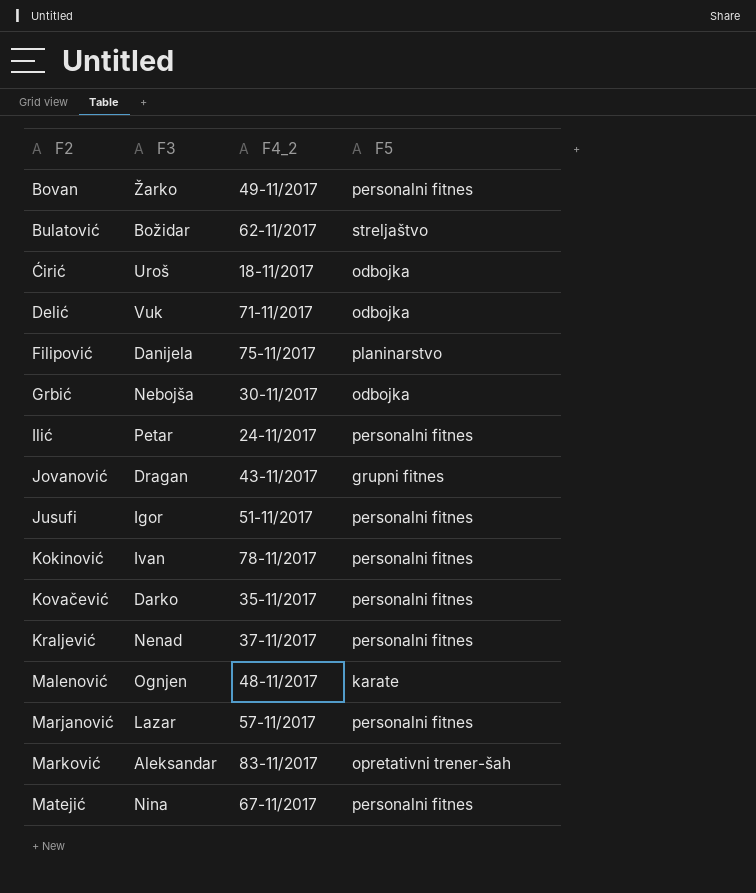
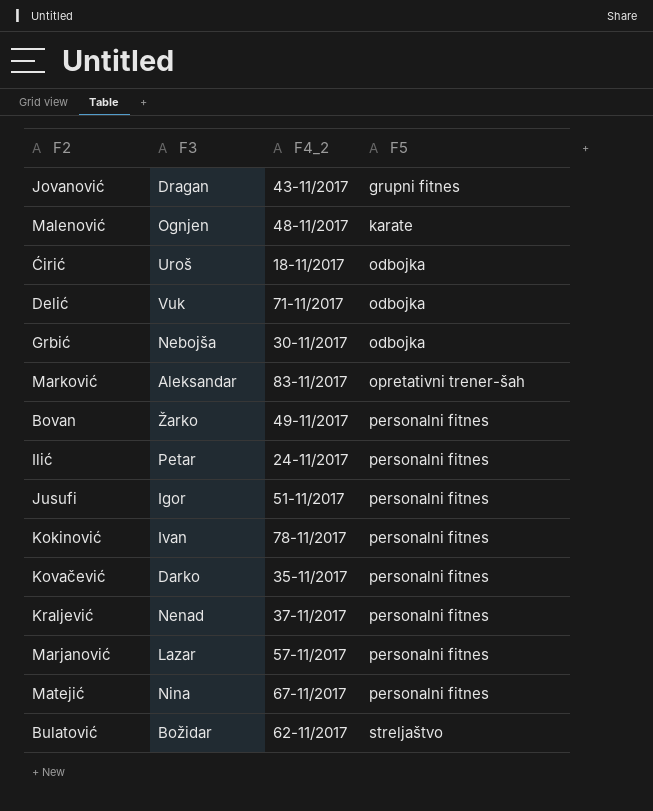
row order: F2 ascending -> F5 ascending
row Filipović: Danijela | 75-11/2017 | planinarstvo -> none

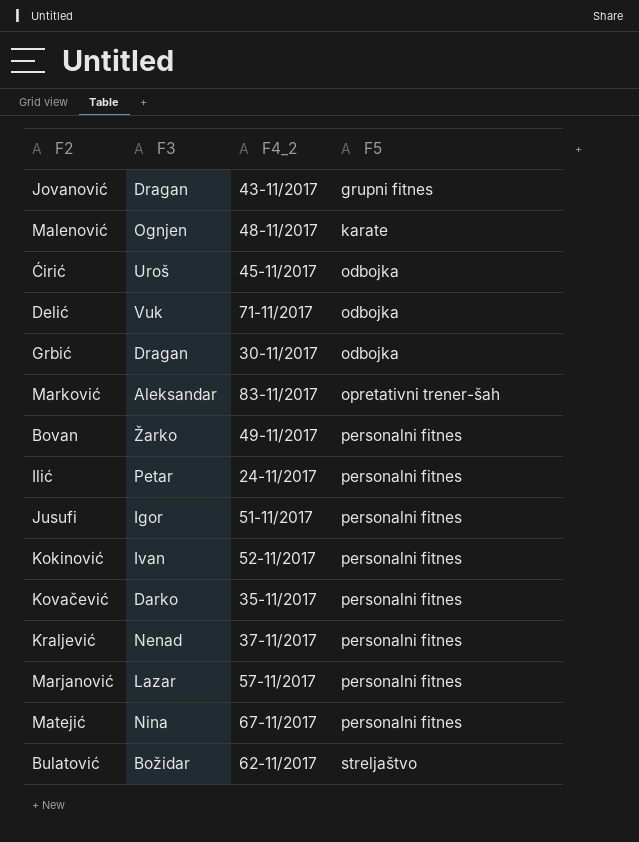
Ćirić | F4_2: 18-11/2017 -> 45-11/2017
Grbić | F3: Nebojša -> Dragan
Kokinović | F4_2: 78-11/2017 -> 52-11/2017

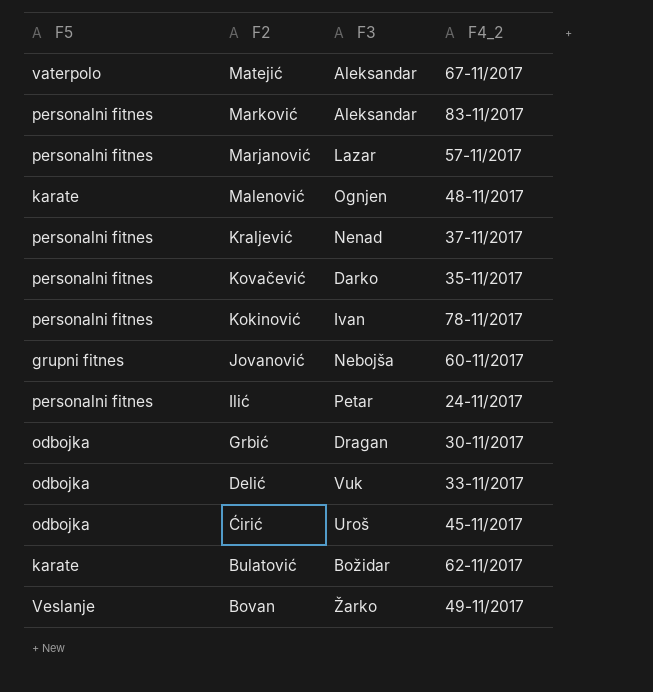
row order: F5 ascending -> F2 descending
column F5 | position: 4 -> 1
row Jusufi: Igor | 51-11/2017 | personalni fitnes -> none
Matejić | F5: personalni fitnes -> vaterpolo
Matejić | F3: Nina -> Aleksandar
Marković | F5: opretativni trener-šah -> personalni fitnes
Kokinović | F4_2: 52-11/2017 -> 78-11/2017
Jovanović | F3: Dragan -> Nebojša
Jovanović | F4_2: 43-11/2017 -> 60-11/2017
Delić | F4_2: 71-11/2017 -> 33-11/2017
Bulatović | F5: streljaštvo -> karate
Bovan | F5: personalni fitnes -> Veslanje

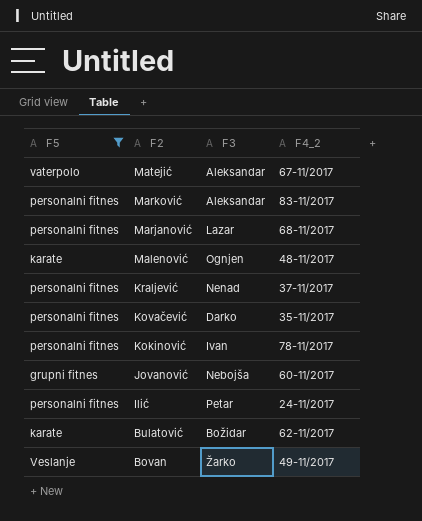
filter: none -> F5 != odbojka
Marjanović | F4_2: 57-11/2017 -> 68-11/2017

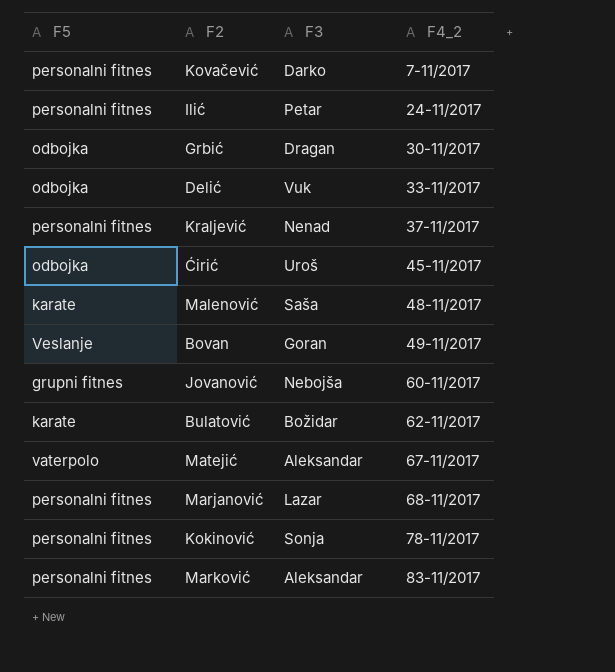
filter: F5 != odbojka -> none
row order: F2 descending -> F4_2 ascending
Kovačević | F4_2: 35-11/2017 -> 7-11/2017
Malenović | F3: Ognjen -> Saša
Bovan | F3: Žarko -> Goran
Kokinović | F3: Ivan -> Sonja

